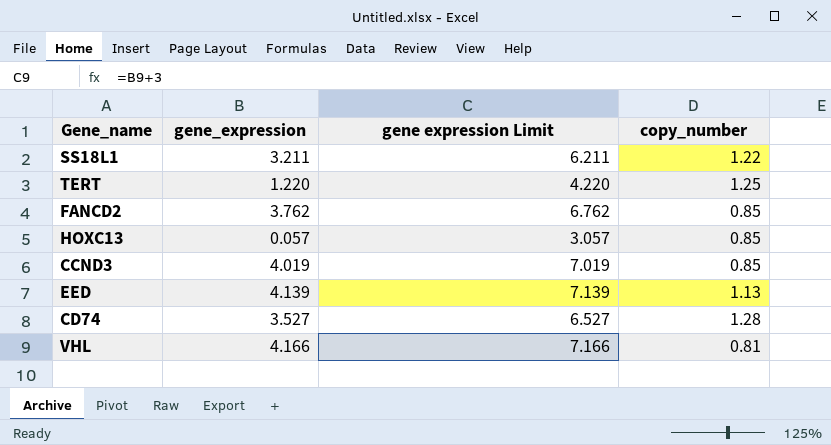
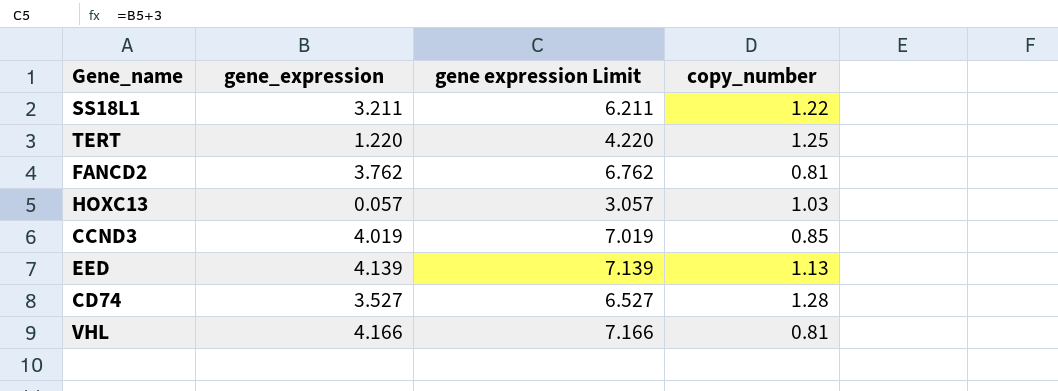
FANCD2 | copy_number: 0.85 -> 0.81
HOXC13 | copy_number: 0.85 -> 1.03

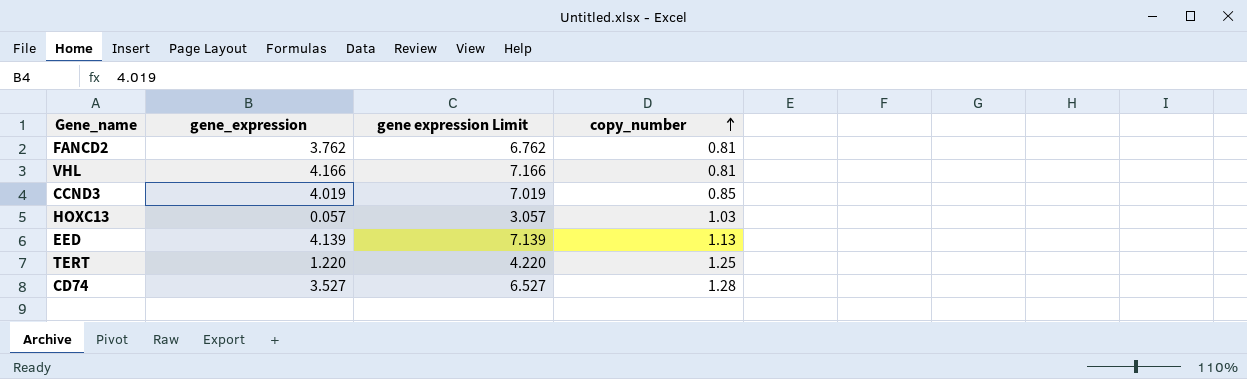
row order: none -> copy_number ascending
row SS18L1: 3.211 | 6.211 | 1.22 -> none

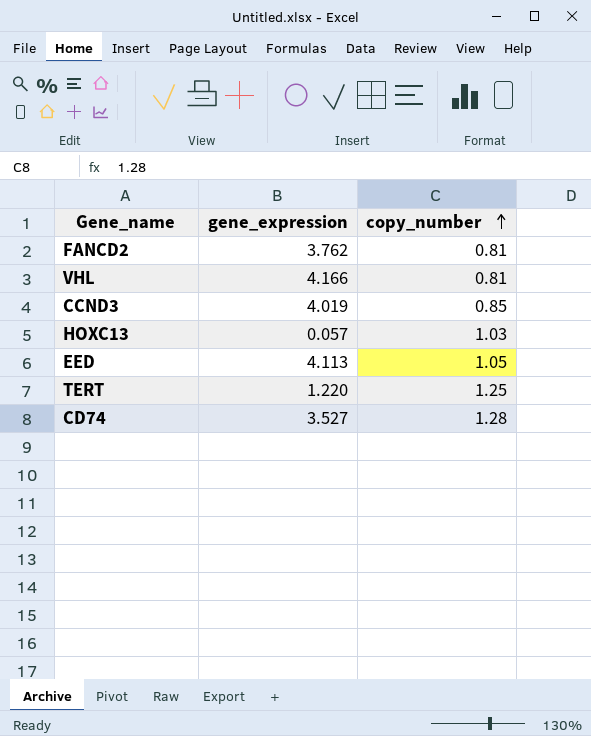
column gene expression Limit | formula: [gene_expression] + 3 -> none
EED | gene_expression: 4.139 -> 4.113
EED | copy_number: 1.13 -> 1.05

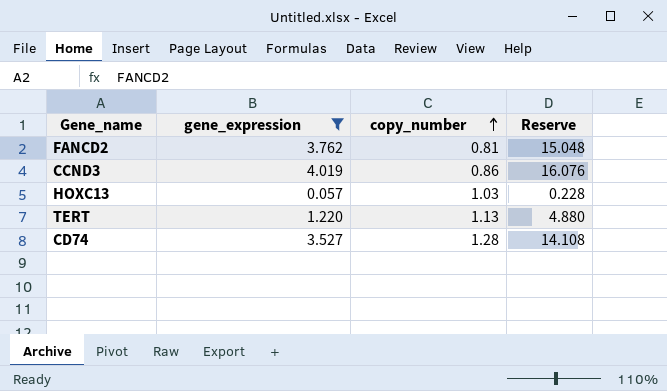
filter: none -> gene_expression <= 4.019
column Reserve | formula: none -> [gene_expression] * 4
CCND3 | copy_number: 0.85 -> 0.86
TERT | copy_number: 1.25 -> 1.13

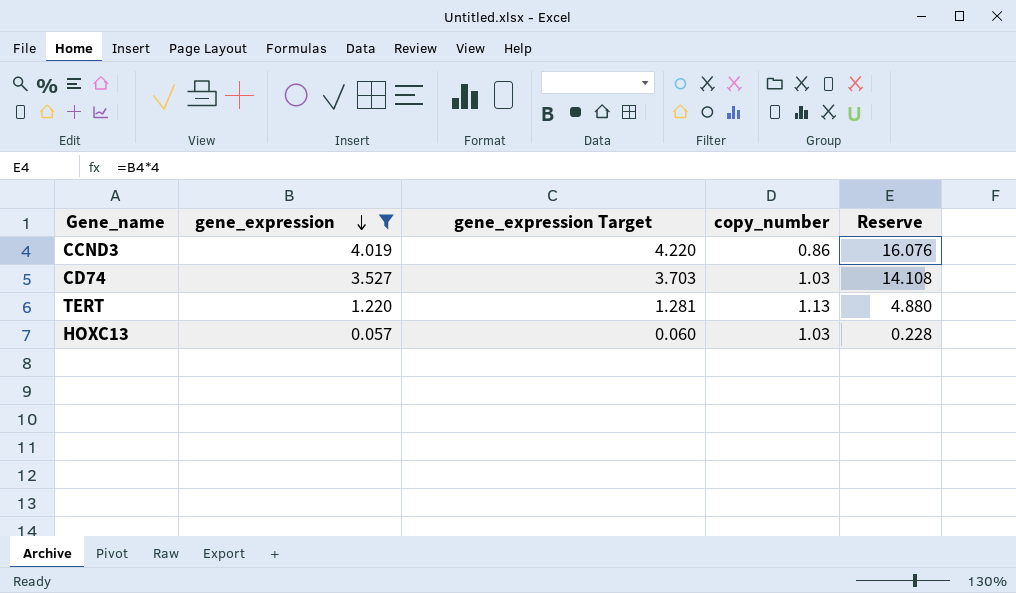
row order: copy_number ascending -> gene_expression descending
column gene_expression Target | formula: none -> [gene_expression] * 1.05
row FANCD2: 3.762 | 0.81 | 15.048 -> none
CD74 | copy_number: 1.28 -> 1.03

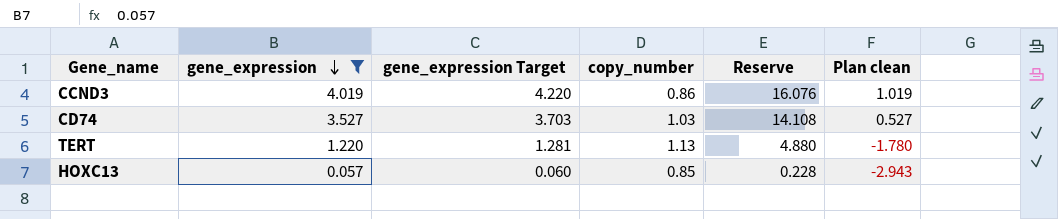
column Plan clean | formula: none -> [gene_expression] - 3
HOXC13 | copy_number: 1.03 -> 0.85

